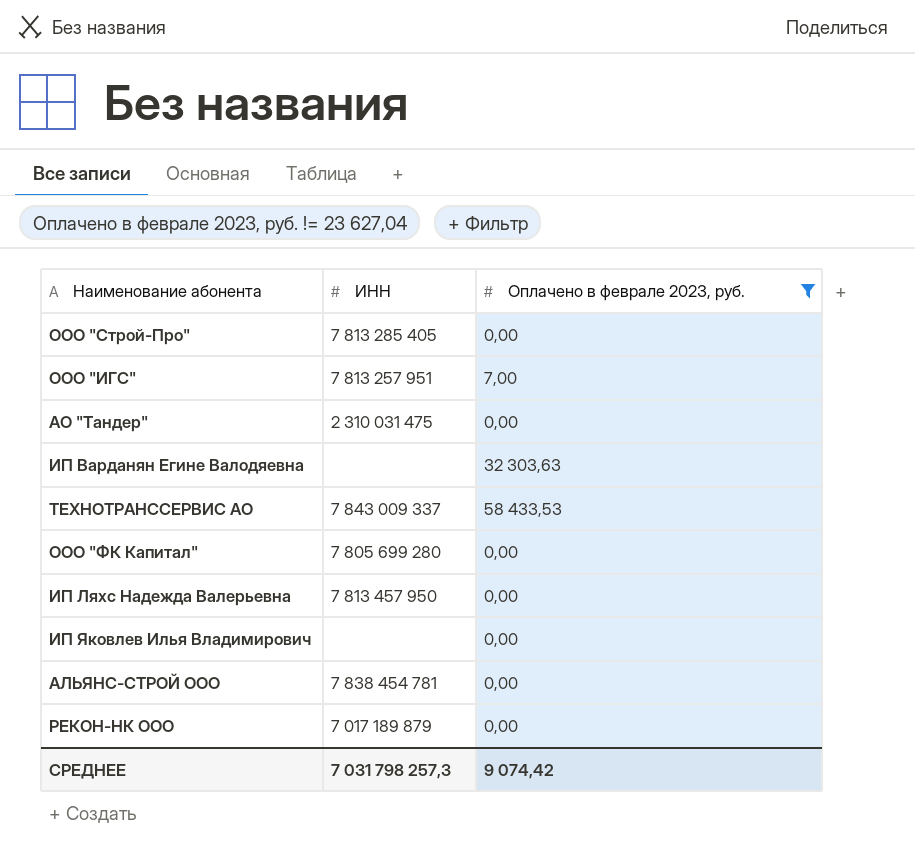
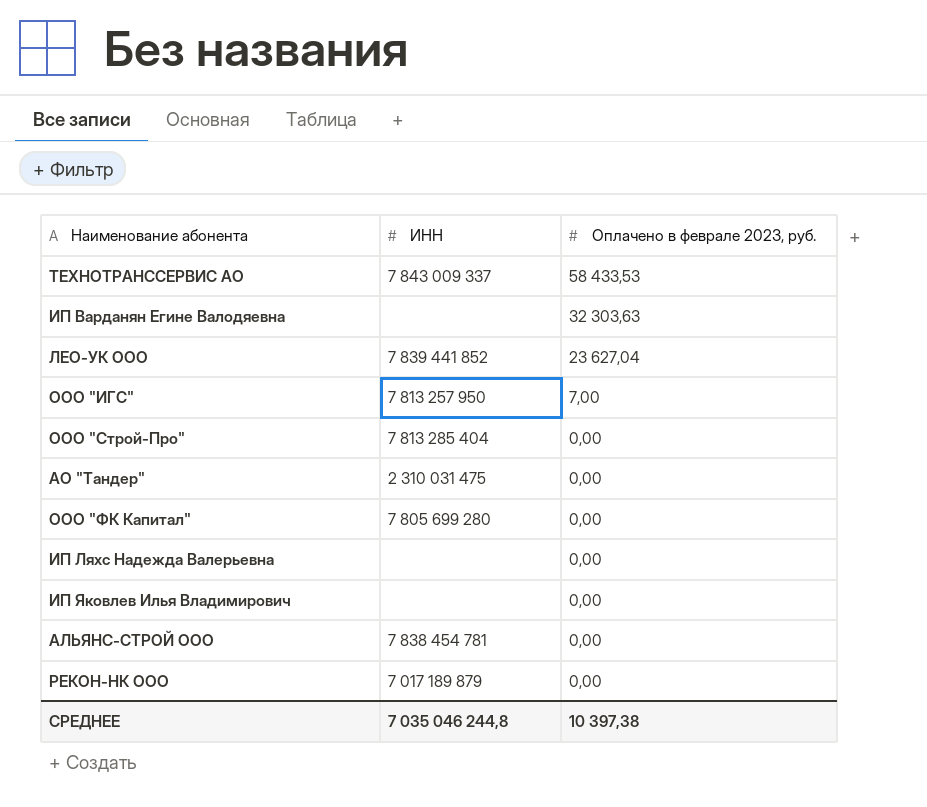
filter: Оплачено в феврале 2023, руб. != 23 627,04 -> none
row order: none -> Оплачено в феврале 2023, руб. descending
ООО "ИГС" | ИНН: 7 813 257 951 -> 7 813 257 950
ООО "Строй-Про" | ИНН: 7 813 285 405 -> 7 813 285 404
ИП Ляхс Надежда Валерьевна | ИНН: 7 813 457 950 -> none
СРЕДНЕЕ | ИНН: 7 031 798 257,3 -> 7 035 046 244,8
СРЕДНЕЕ | Оплачено в феврале 2023, руб.: 9 074,42 -> 10 397,38

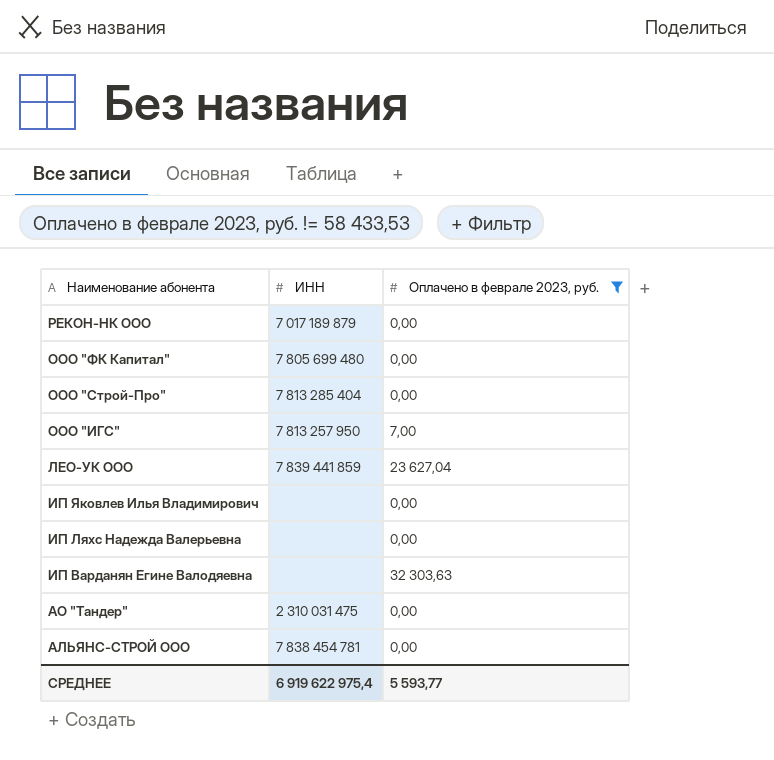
filter: none -> Оплачено в феврале 2023, руб. != 58 433,53
row order: Оплачено в феврале 2023, руб. descending -> Наименование абонента descending
ООО "ФК Капитал" | ИНН: 7 805 699 280 -> 7 805 699 480
ЛЕО-УК ООО | ИНН: 7 839 441 852 -> 7 839 441 859
СРЕДНЕЕ | ИНН: 7 035 046 244,8 -> 6 919 622 975,4
СРЕДНЕЕ | Оплачено в феврале 2023, руб.: 10 397,38 -> 5 593,77

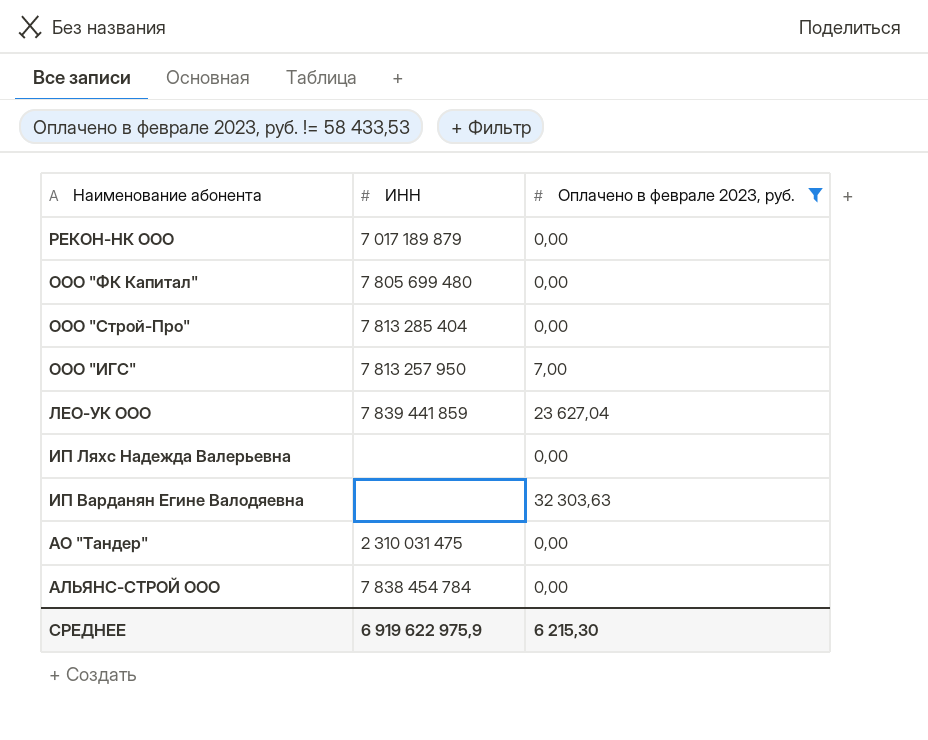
row ИП Яковлев Илья Владимирович: none | 0,00 -> none
АЛЬЯНС-СТРОЙ ООО | ИНН: 7 838 454 781 -> 7 838 454 784
СРЕДНЕЕ | ИНН: 6 919 622 975,4 -> 6 919 622 975,9
СРЕДНЕЕ | Оплачено в феврале 2023, руб.: 5 593,77 -> 6 215,30

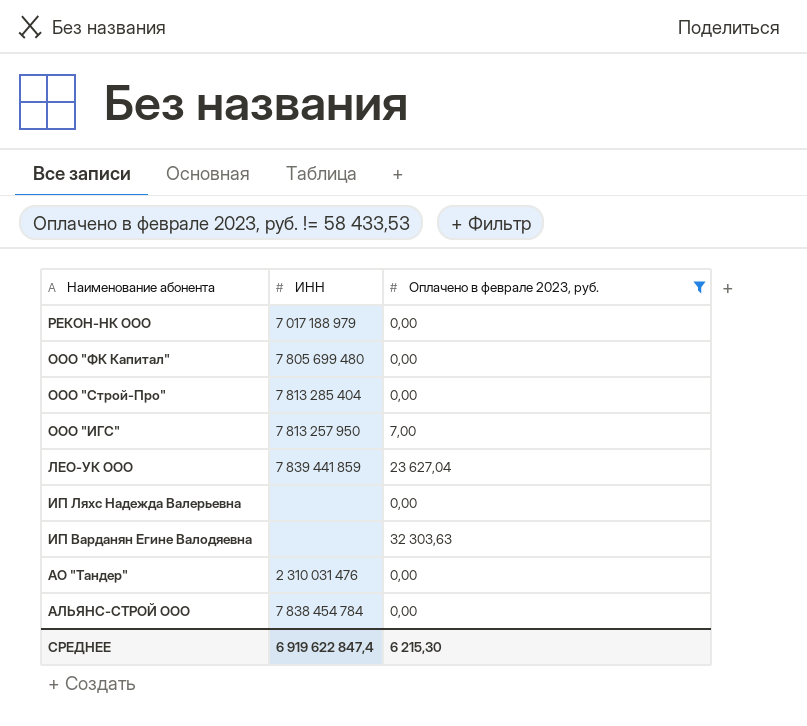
РЕКОН-НК ООО | ИНН: 7 017 189 879 -> 7 017 188 979
АО "Тандер" | ИНН: 2 310 031 475 -> 2 310 031 476
СРЕДНЕЕ | ИНН: 6 919 622 975,9 -> 6 919 622 847,4

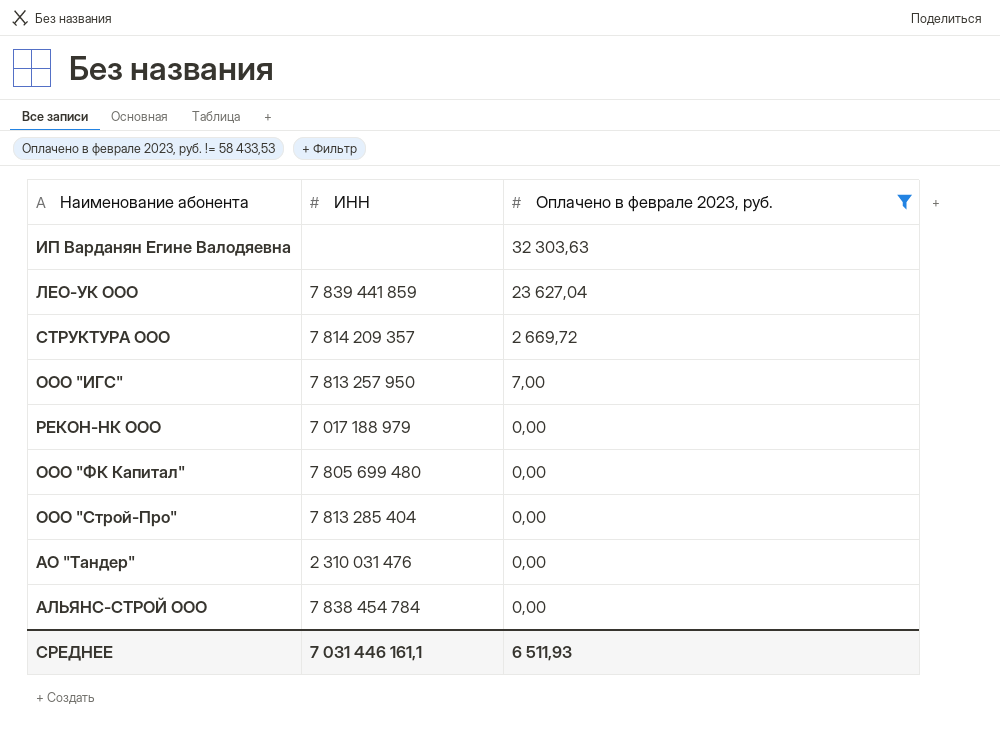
row order: Наименование абонента descending -> Оплачено в феврале 2023, руб. descending
row ИП Ляхс Надежда Валерьевна: none | 0,00 -> none
row СТРУКТУРА ООО: none -> 7 814 209 357 | 2 669,72
СРЕДНЕЕ | ИНН: 6 919 622 847,4 -> 7 031 446 161,1
СРЕДНЕЕ | Оплачено в феврале 2023, руб.: 6 215,30 -> 6 511,93

